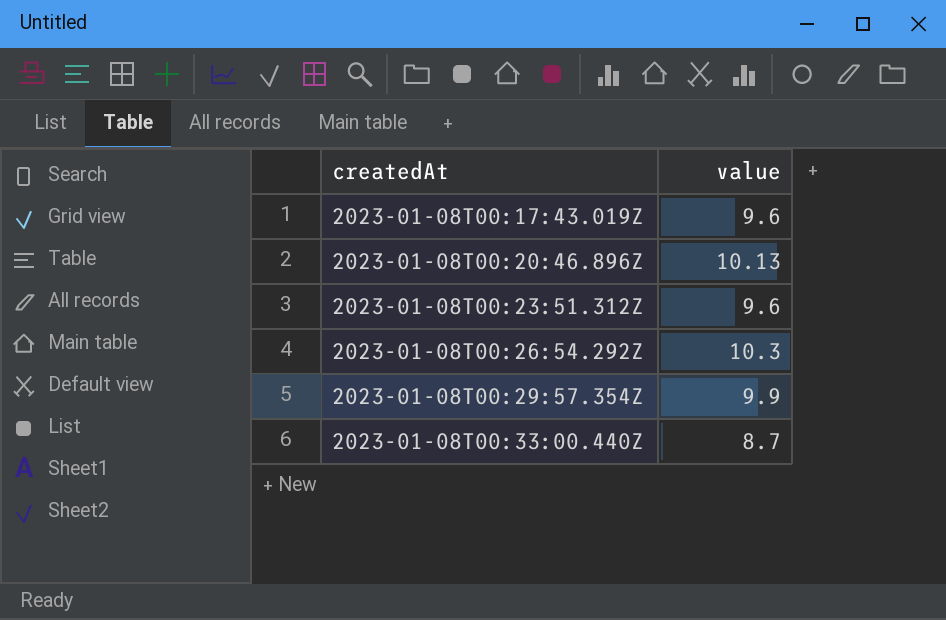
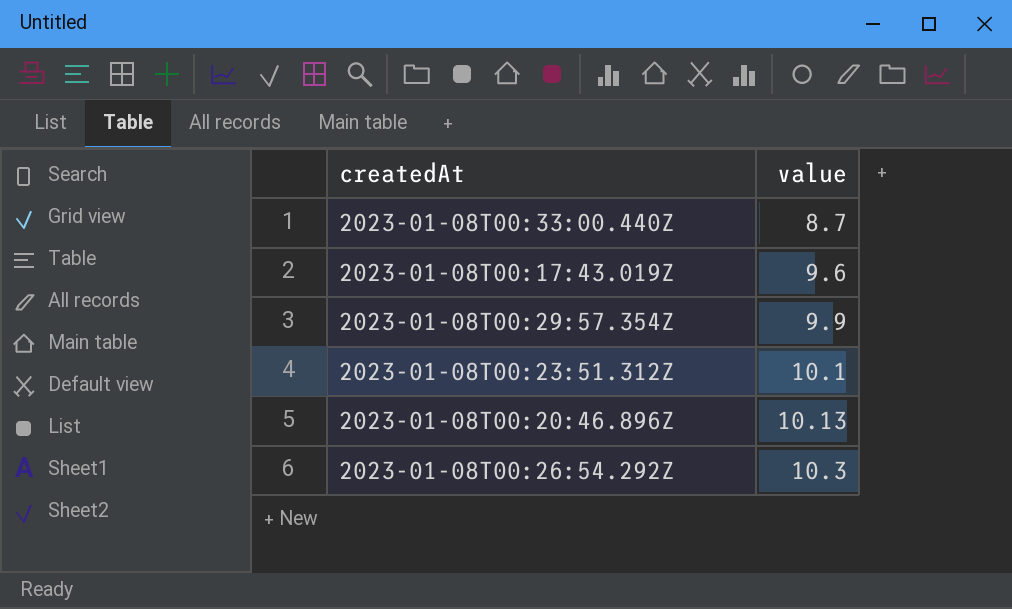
row order: createdAt ascending -> value ascending
2023-01-08T00:23:51.312Z | value: 9.6 -> 10.1

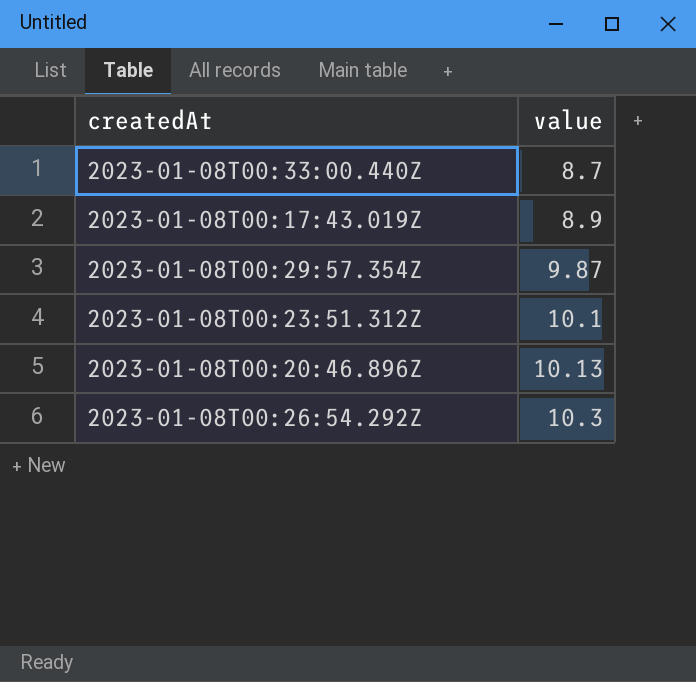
2023-01-08T00:17:43.019Z | value: 9.6 -> 8.9
2023-01-08T00:29:57.354Z | value: 9.9 -> 9.87

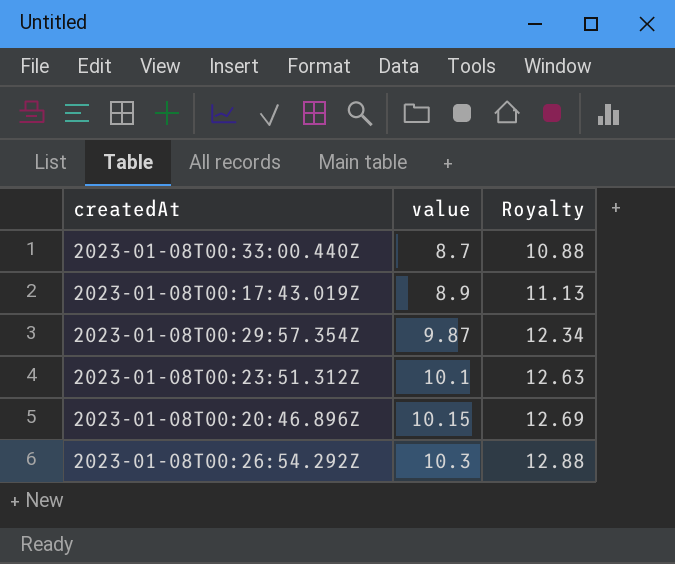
column Royalty | formula: none -> [value] * 1.25
2023-01-08T00:20:46.896Z | value: 10.13 -> 10.15

